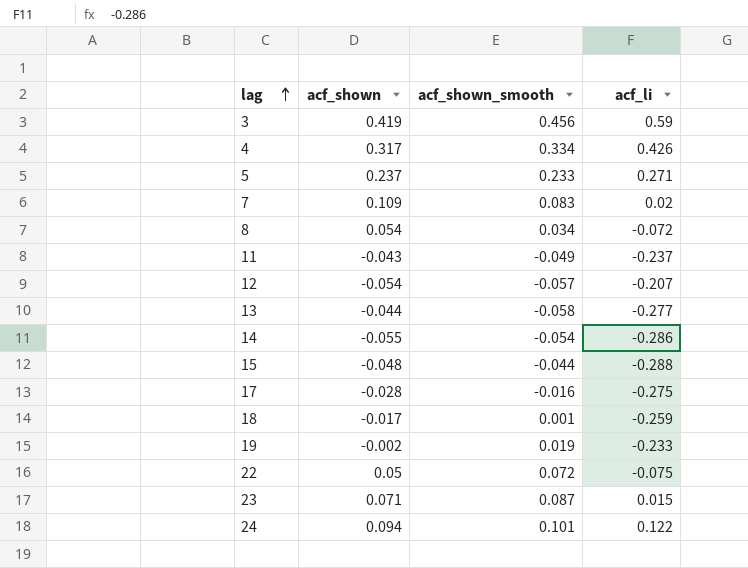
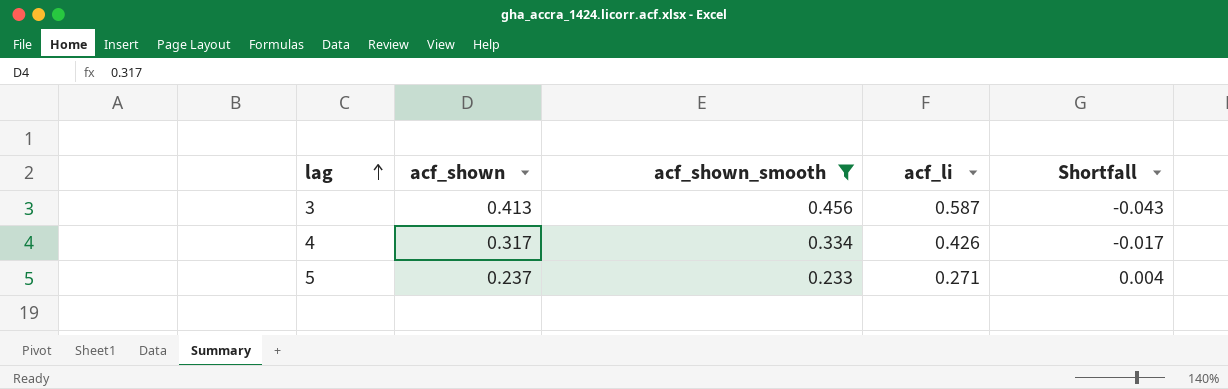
filter: none -> acf_shown_smooth >= 0.233
column Shortfall | formula: none -> [acf_shown] - [acf_shown_smooth]
3 | acf_shown: 0.419 -> 0.413
3 | acf_li: 0.59 -> 0.587

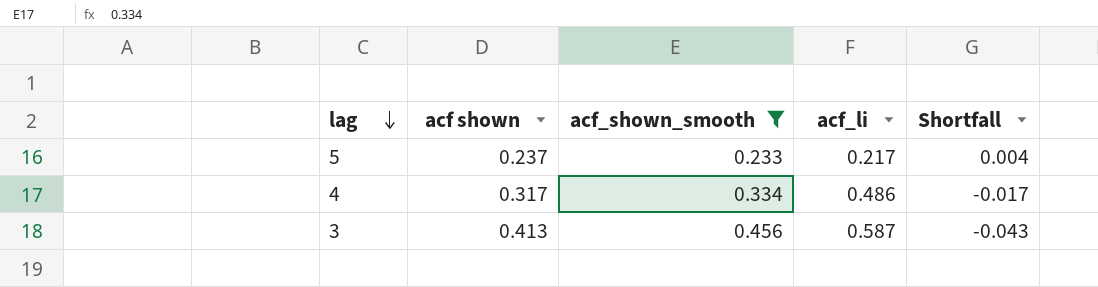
row order: lag ascending -> lag descending
column name: acf_shown -> acf shown
5 | acf_li: 0.271 -> 0.217
4 | acf_li: 0.426 -> 0.486

